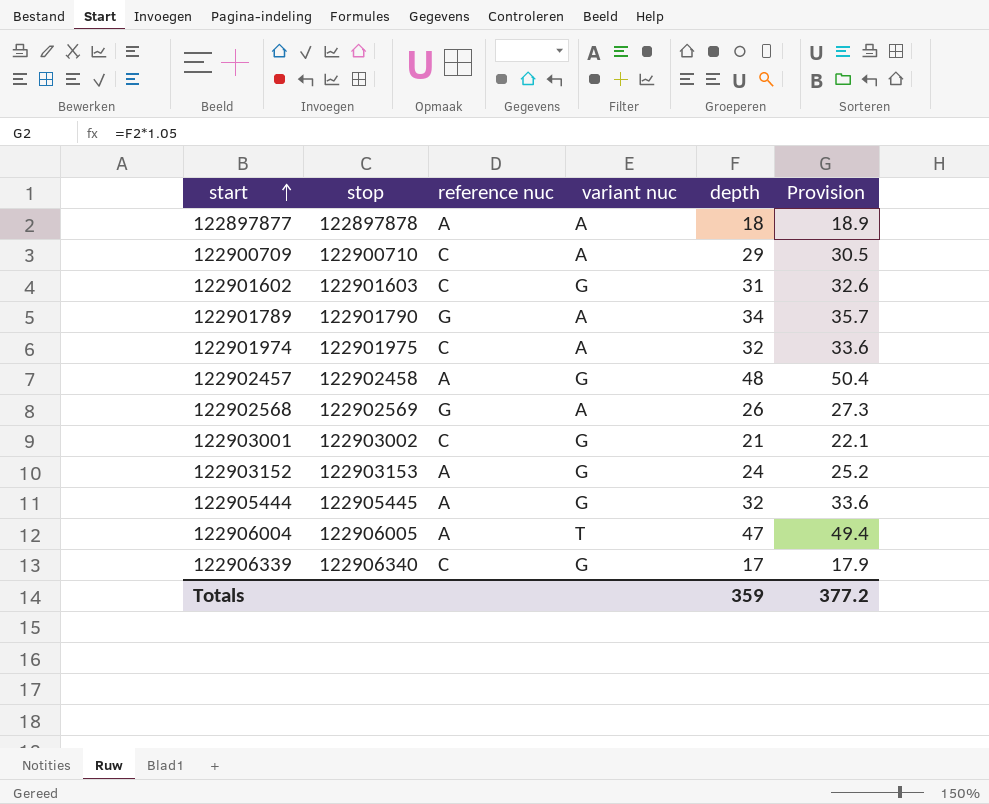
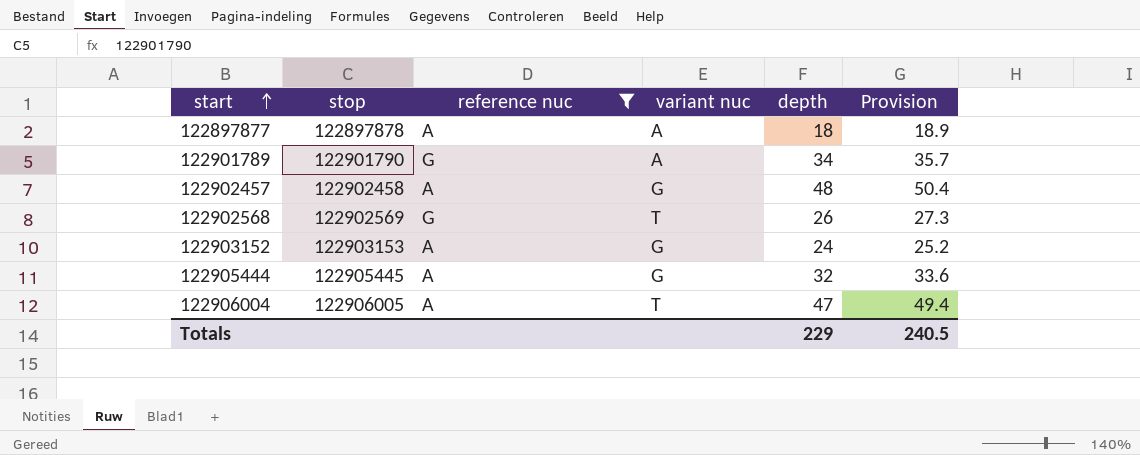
filter: none -> reference nuc != C
122902568 | variant nuc: A -> T
Totals | depth: 359 -> 229
Totals | Provision: 377.2 -> 240.5

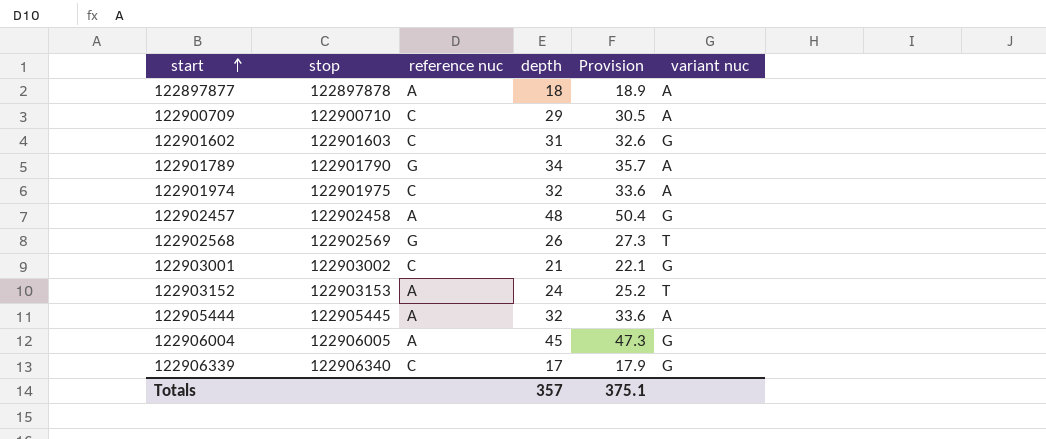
filter: reference nuc != C -> none
column variant nuc | position: 4 -> 6
122903152 | variant nuc: G -> T
122905444 | variant nuc: G -> A
122906004 | depth: 47 -> 45
122906004 | Provision: 49.4 -> 47.3
122906004 | variant nuc: T -> G
Totals | depth: 229 -> 357
Totals | Provision: 240.5 -> 375.1

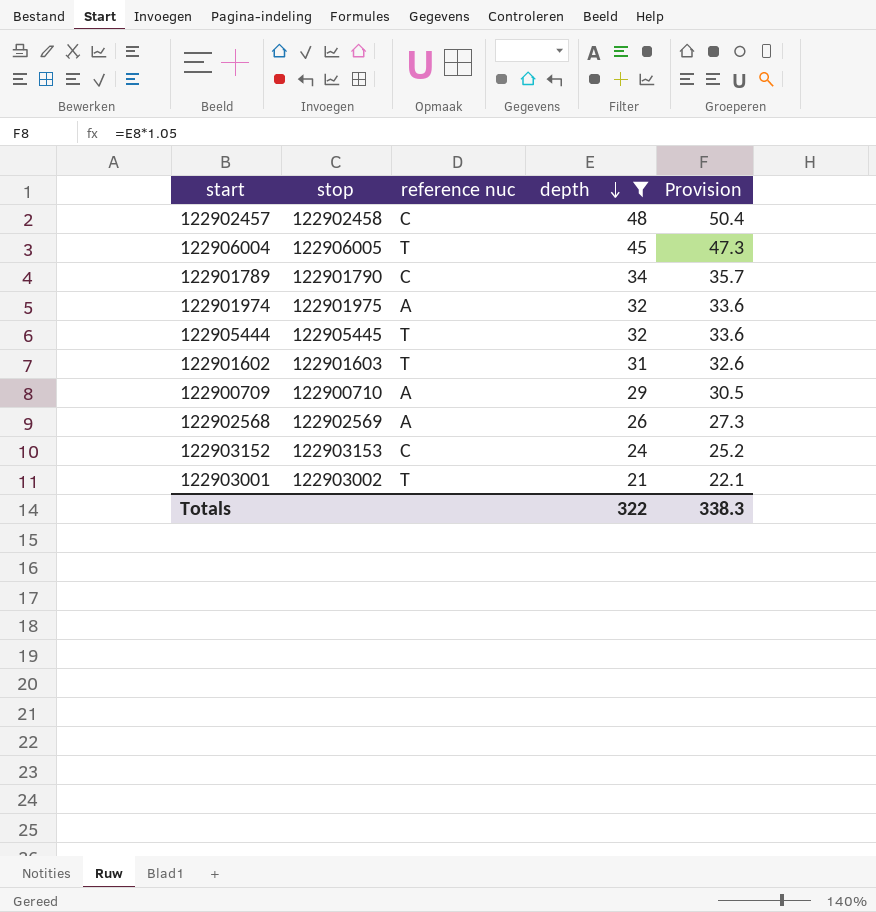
filter: none -> depth >= 21
row order: start ascending -> depth descending
column variant nuc | position: 6 -> none
122902457 | reference nuc: A -> C
122906004 | reference nuc: A -> T
122901789 | reference nuc: G -> C
122901974 | reference nuc: C -> A
122905444 | reference nuc: A -> T
122901602 | reference nuc: C -> T
122900709 | reference nuc: C -> A
122902568 | reference nuc: G -> A
122903152 | reference nuc: A -> C
122903001 | reference nuc: C -> T
Totals | depth: 357 -> 322
Totals | Provision: 375.1 -> 338.3

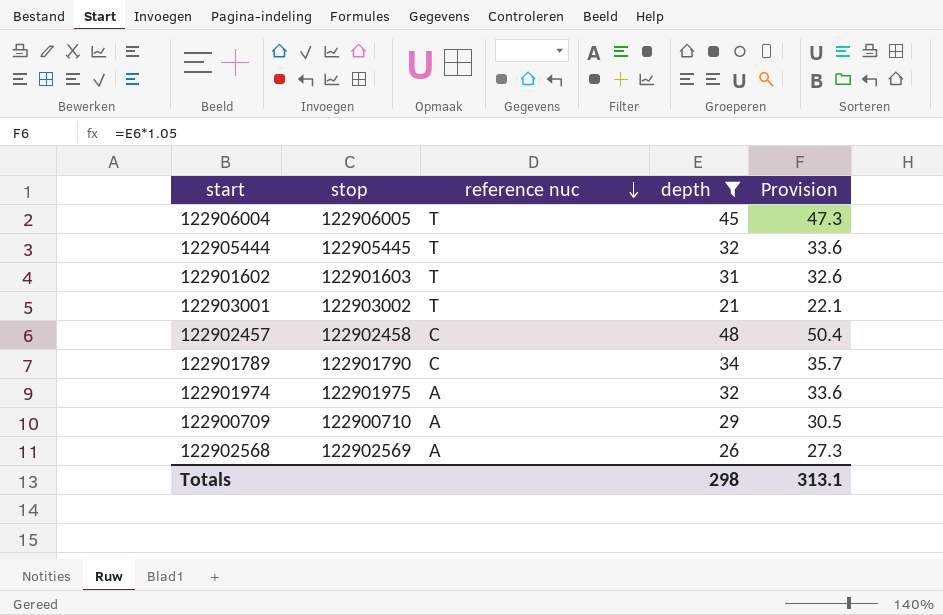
row order: depth descending -> reference nuc descending
row 122903152: 122903153 | C | 24 | 25.2 -> none
Totals | depth: 322 -> 298
Totals | Provision: 338.3 -> 313.1

